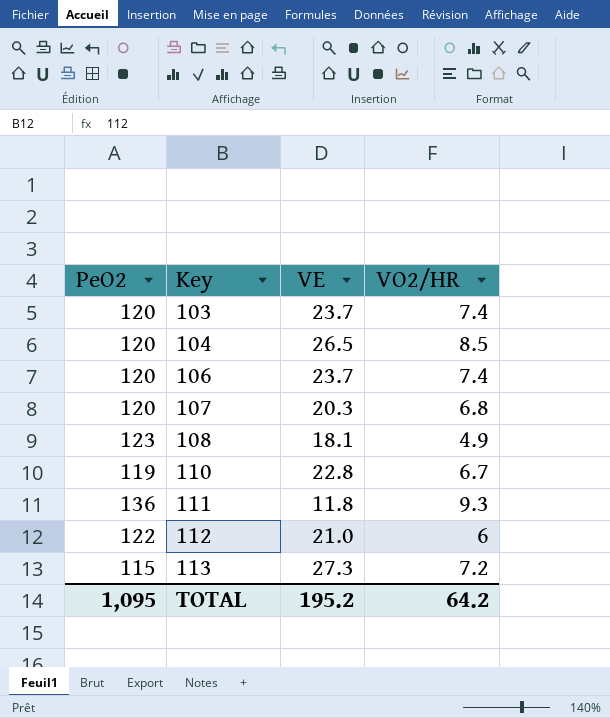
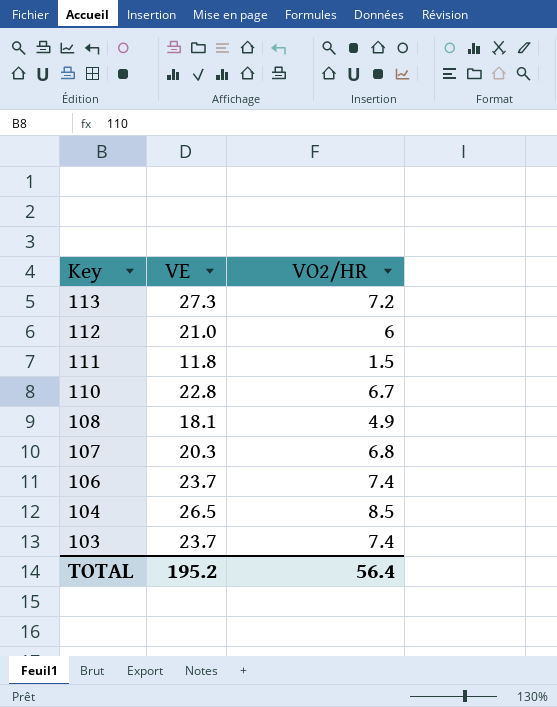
row order: Key ascending -> Key descending
column PeO2 | position: 1 -> none
111 | VO2/HR: 9.3 -> 1.5
TOTAL | VO2/HR: 64.2 -> 56.4

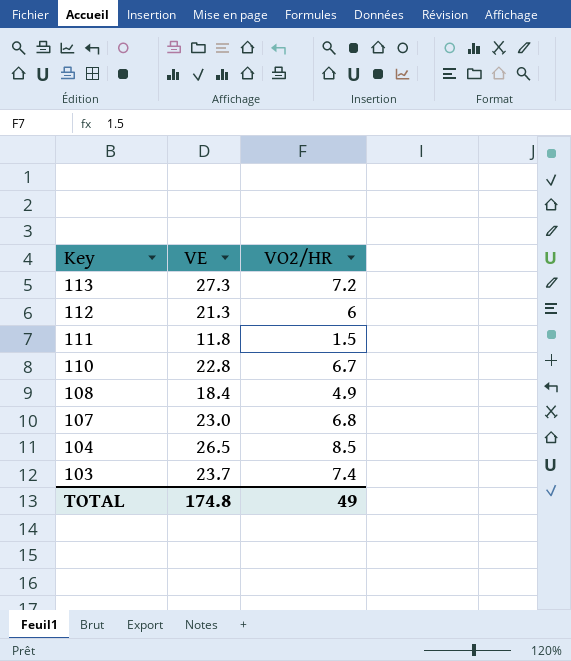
row 106: 23.7 | 7.4 -> none
112 | VE: 21.0 -> 21.3
108 | VE: 18.1 -> 18.4
107 | VE: 20.3 -> 23.0
TOTAL | VE: 195.2 -> 174.8
TOTAL | VO2/HR: 56.4 -> 49

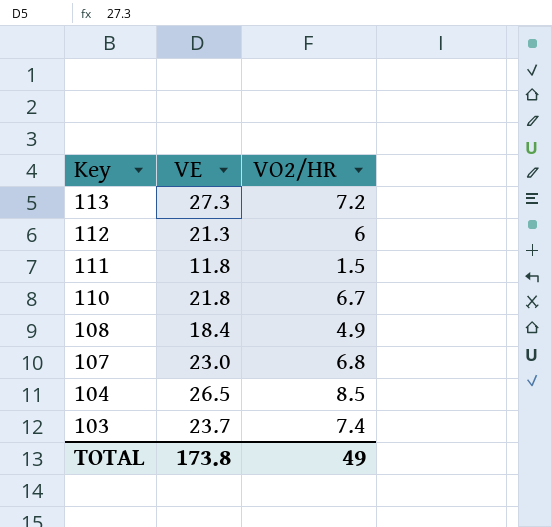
110 | VE: 22.8 -> 21.8
TOTAL | VE: 174.8 -> 173.8

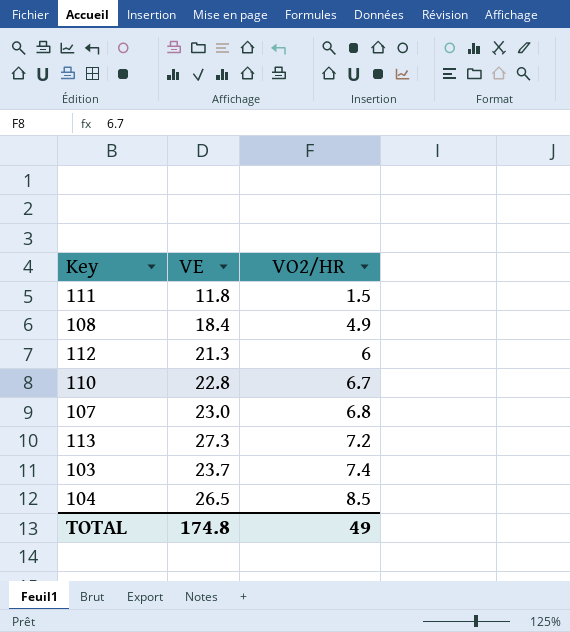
row order: Key descending -> VO2/HR ascending
110 | VE: 21.8 -> 22.8
TOTAL | VE: 173.8 -> 174.8

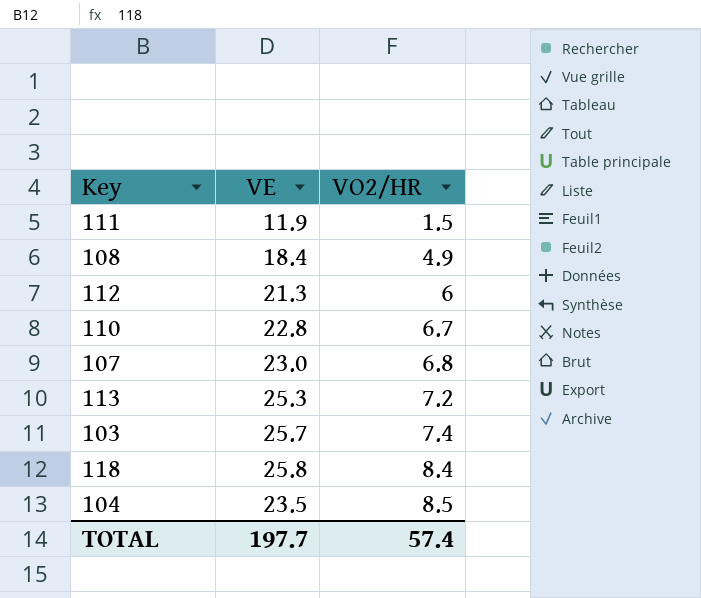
111 | VE: 11.8 -> 11.9
113 | VE: 27.3 -> 25.3
103 | VE: 23.7 -> 25.7
row 118: none -> 25.8 | 8.4
104 | VE: 26.5 -> 23.5
TOTAL | VE: 174.8 -> 197.7
TOTAL | VO2/HR: 49 -> 57.4

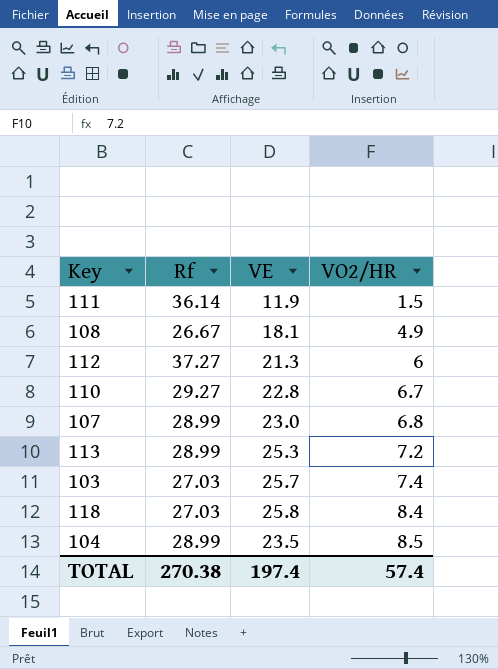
column Rf | position: none -> 2
108 | VE: 18.4 -> 18.1
TOTAL | VE: 197.7 -> 197.4

